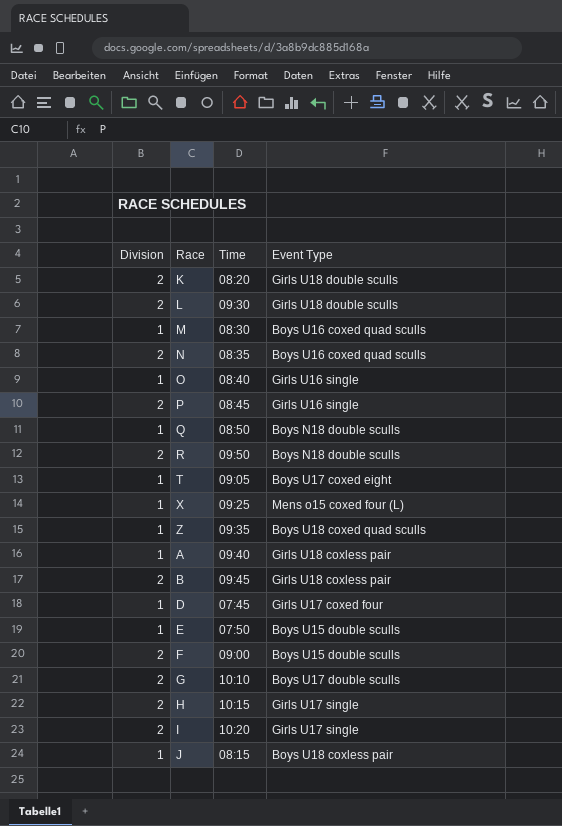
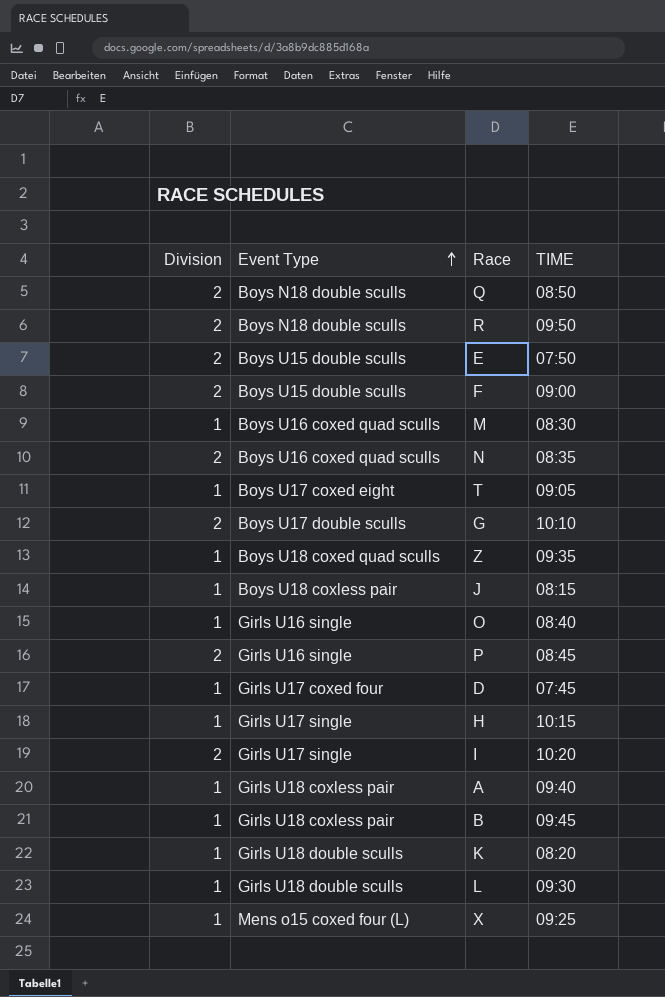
row order: none -> Event Type ascending
column Event Type | position: 4 -> 2
column name: Time -> TIME
Q | Division: 1 -> 2
E | Division: 1 -> 2
H | Division: 2 -> 1
B | Division: 2 -> 1
K | Division: 2 -> 1
L | Division: 2 -> 1

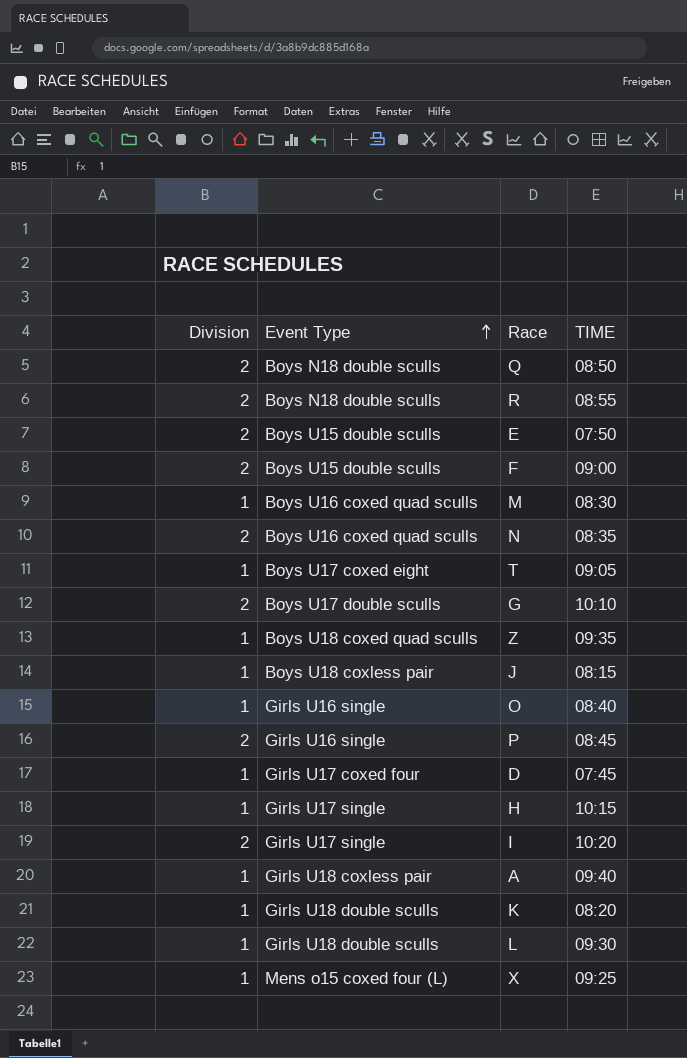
row B: 1 | Girls U18 coxless pair | 09:45 -> none
R | TIME: 09:50 -> 08:55

